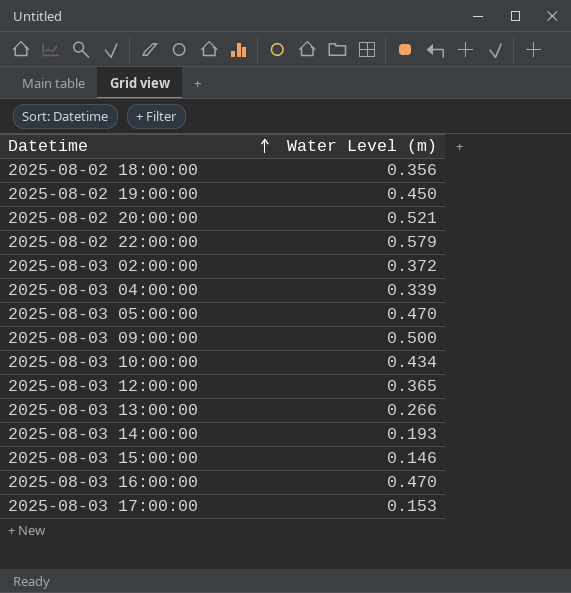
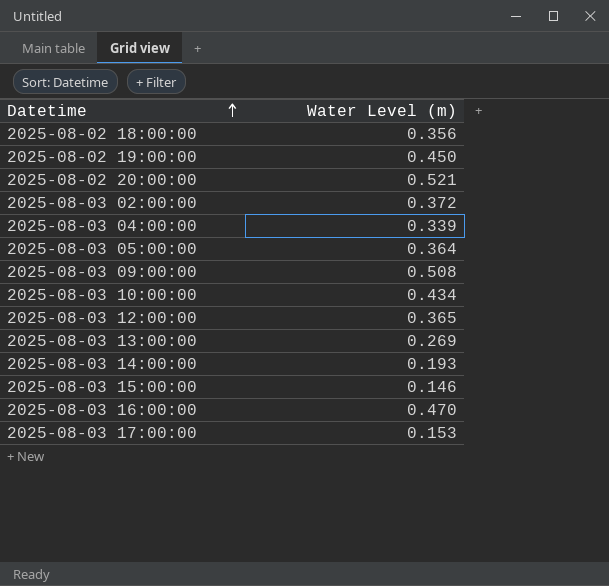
row 2025-08-02 22:00:00: 0.579 -> none
2025-08-03 05:00:00 | Water Level (m): 0.470 -> 0.364
2025-08-03 09:00:00 | Water Level (m): 0.500 -> 0.508
2025-08-03 13:00:00 | Water Level (m): 0.266 -> 0.269

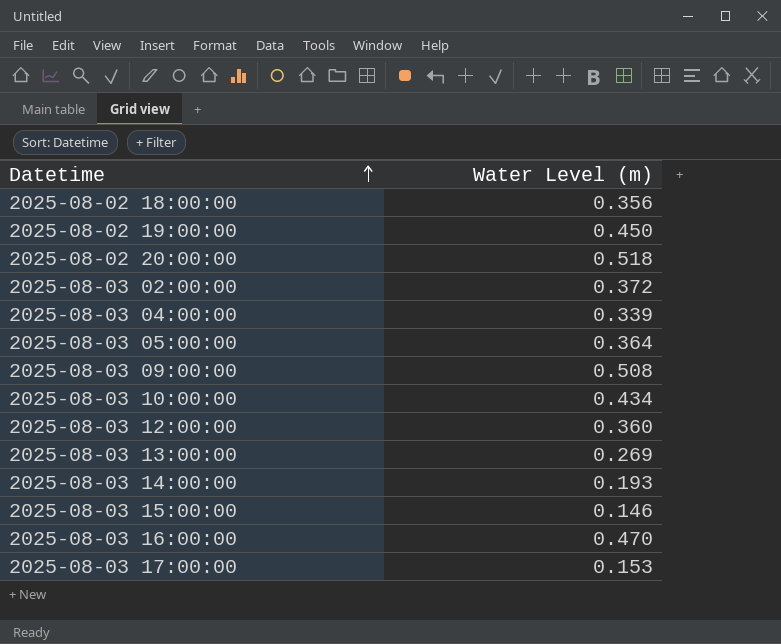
2025-08-02 20:00:00 | Water Level (m): 0.521 -> 0.518
2025-08-03 12:00:00 | Water Level (m): 0.365 -> 0.360

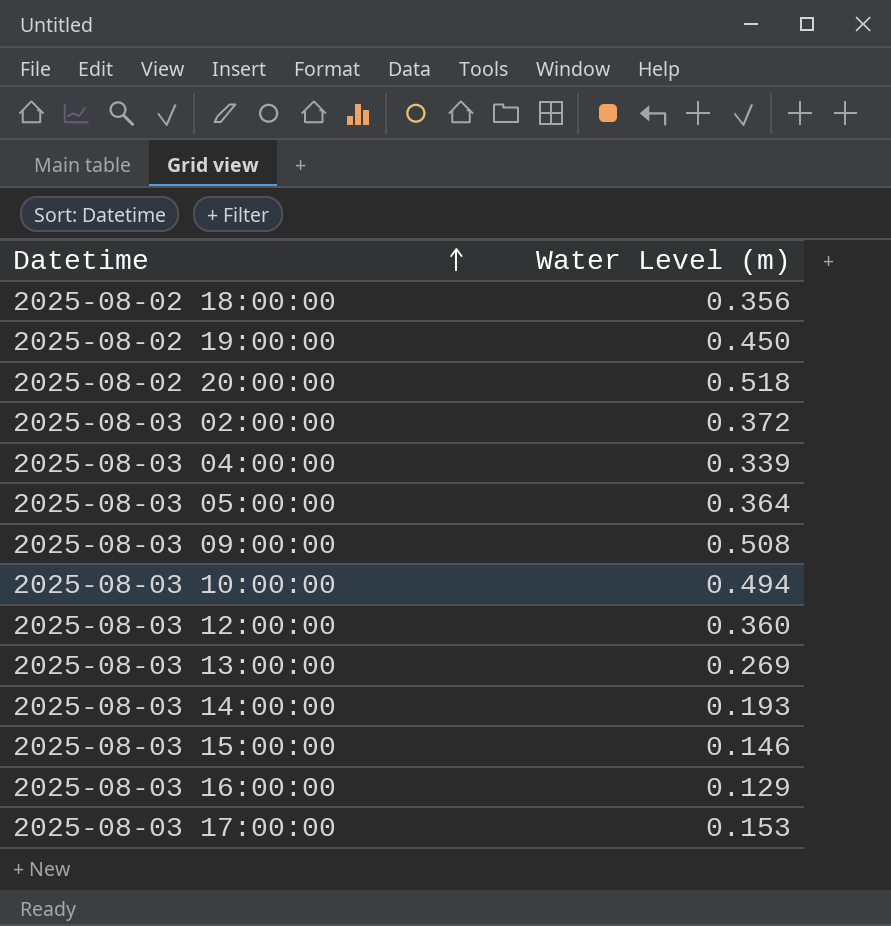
2025-08-03 10:00:00 | Water Level (m): 0.434 -> 0.494
2025-08-03 16:00:00 | Water Level (m): 0.470 -> 0.129

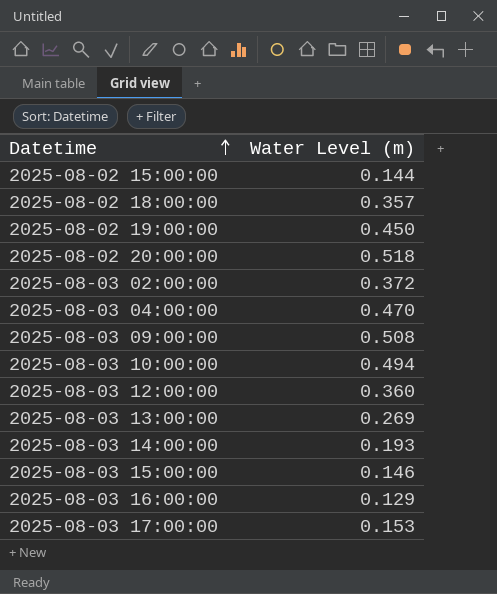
row 2025-08-03 05:00:00: 0.364 -> none
row 2025-08-02 15:00:00: none -> 0.144
2025-08-02 18:00:00 | Water Level (m): 0.356 -> 0.357
2025-08-03 04:00:00 | Water Level (m): 0.339 -> 0.470

